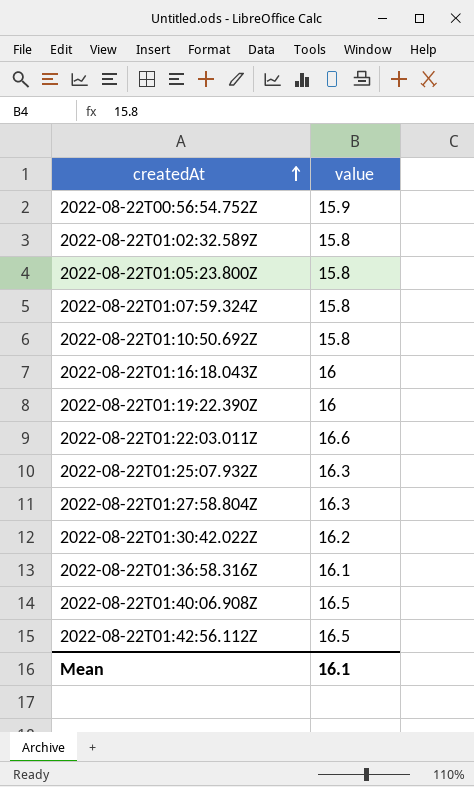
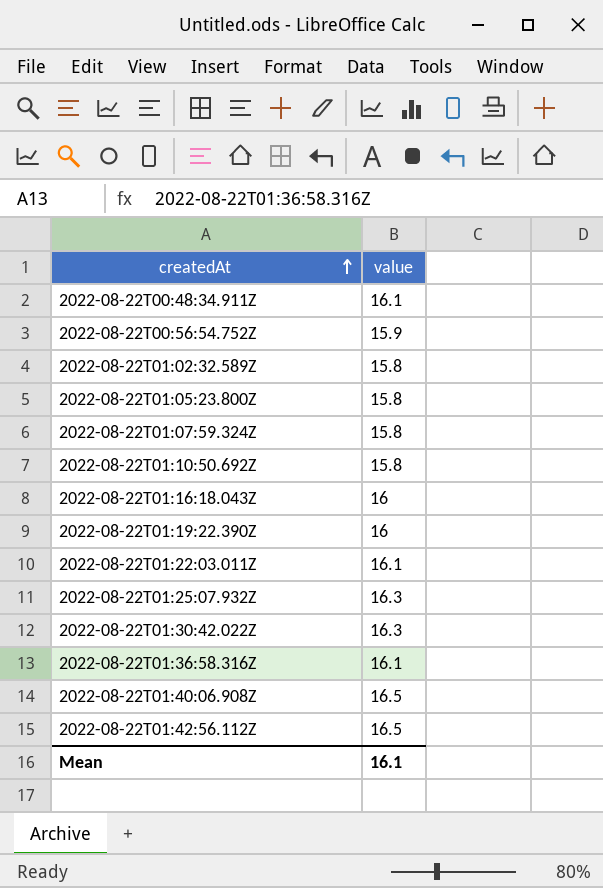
row 2022-08-22T01:27:58.804Z: 16.3 -> none
row 2022-08-22T00:48:34.911Z: none -> 16.1
2022-08-22T01:22:03.011Z | value: 16.6 -> 16.1
2022-08-22T01:30:42.022Z | value: 16.2 -> 16.3

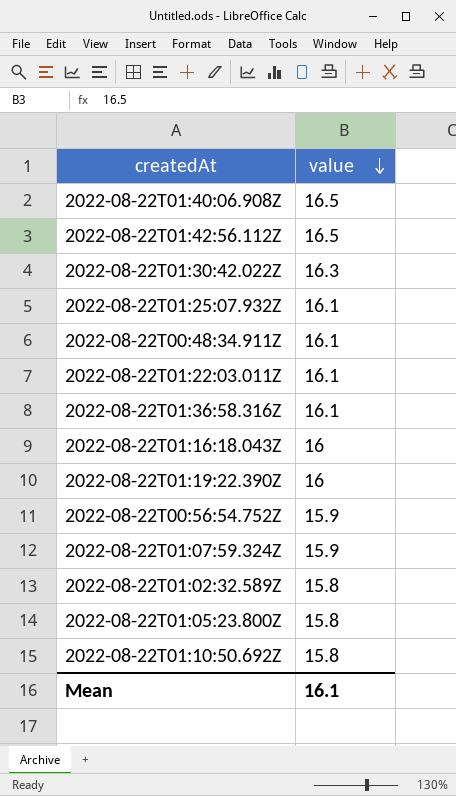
row order: createdAt ascending -> value descending
2022-08-22T01:25:07.932Z | value: 16.3 -> 16.1
2022-08-22T01:07:59.324Z | value: 15.8 -> 15.9

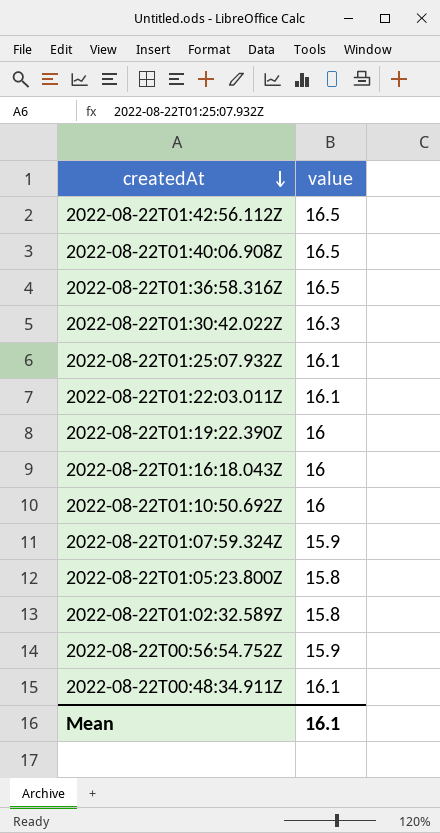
row order: value descending -> createdAt descending
2022-08-22T01:36:58.316Z | value: 16.1 -> 16.5
2022-08-22T01:10:50.692Z | value: 15.8 -> 16

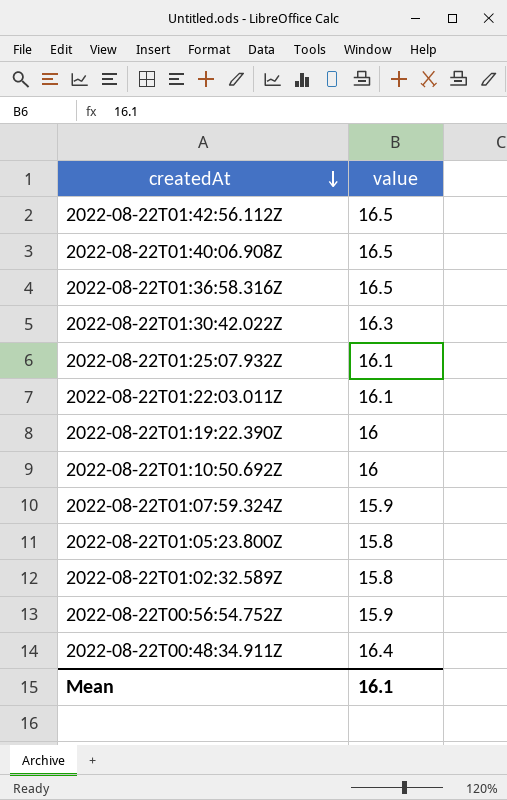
row 2022-08-22T01:16:18.043Z: 16 -> none
2022-08-22T00:48:34.911Z | value: 16.1 -> 16.4

